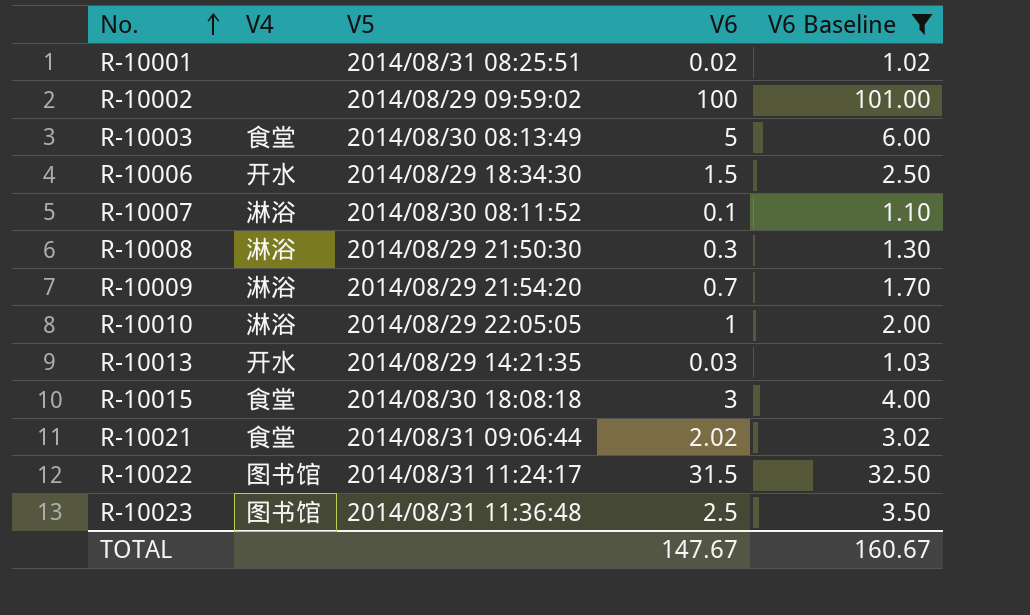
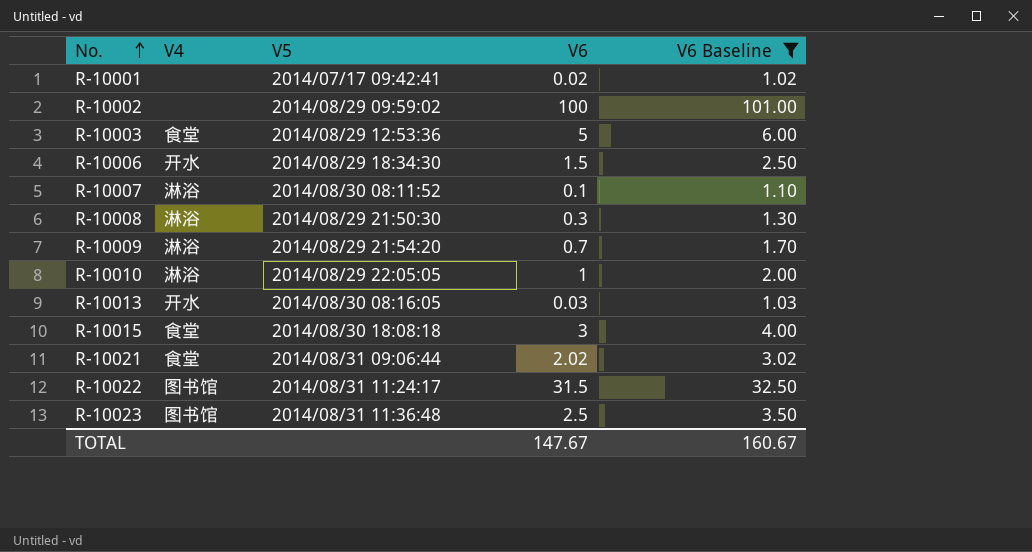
R-10001 | V5: 2014/08/31 08:25:51 -> 2014/07/17 09:42:41
R-10003 | V5: 2014/08/30 08:13:49 -> 2014/08/29 12:53:36
R-10013 | V5: 2014/08/29 14:21:35 -> 2014/08/30 08:16:05

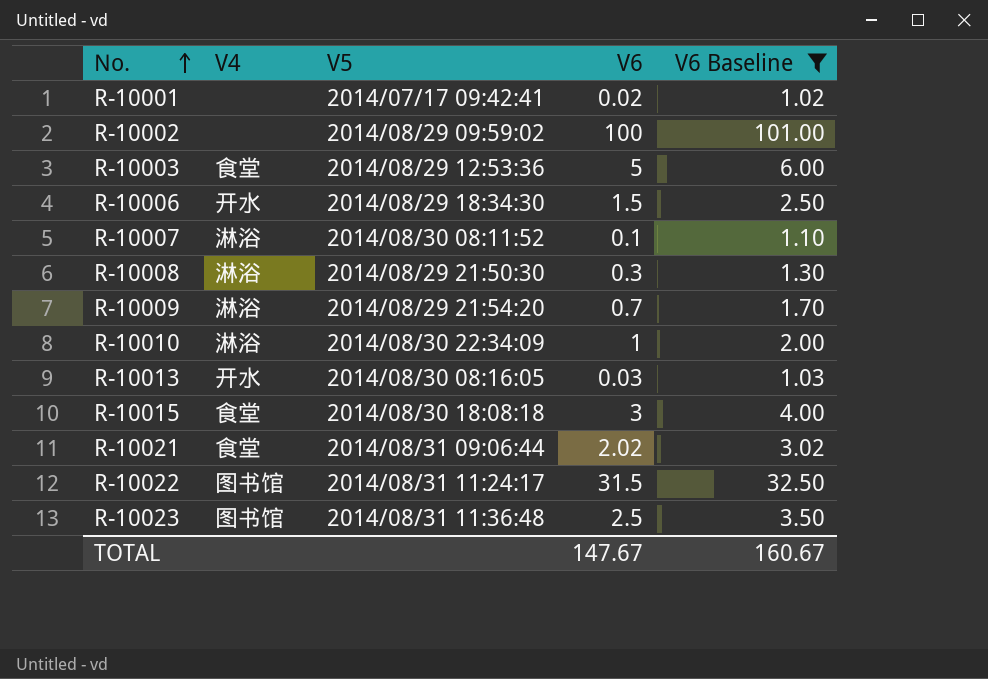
R-10010 | V5: 2014/08/29 22:05:05 -> 2014/08/30 22:34:09

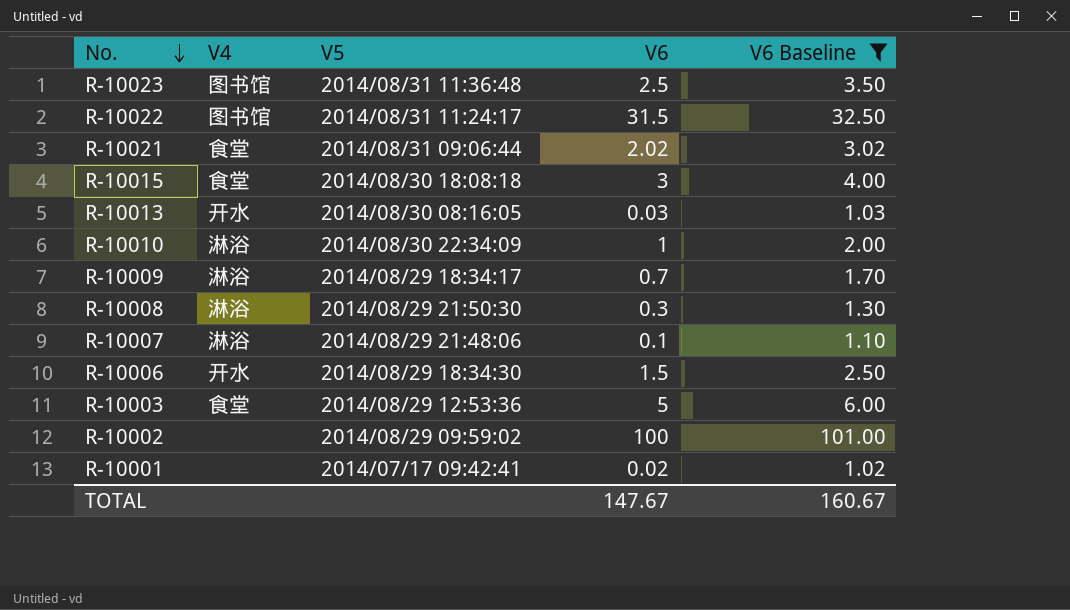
row order: No. ascending -> No. descending
R-10009 | V5: 2014/08/29 21:54:20 -> 2014/08/29 18:34:17
R-10007 | V5: 2014/08/30 08:11:52 -> 2014/08/29 21:48:06

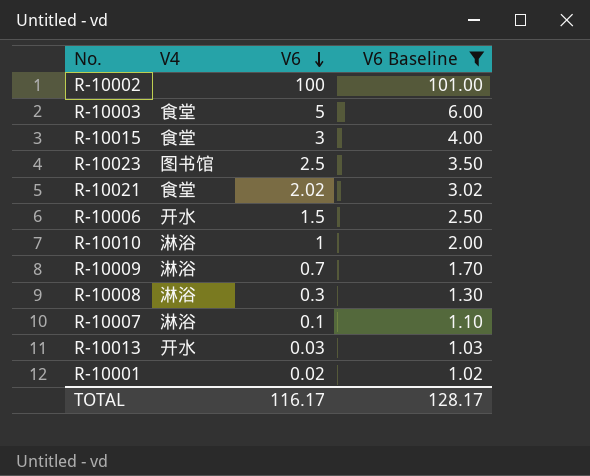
row order: No. descending -> V6 descending
column V5 | position: 3 -> none
row R-10022: 图书馆 | 2014/08/31 11:24:17 | 31.5 | 32.50 -> none
TOTAL | V6: 147.67 -> 116.17
TOTAL | V6 Baseline: 160.67 -> 128.17

